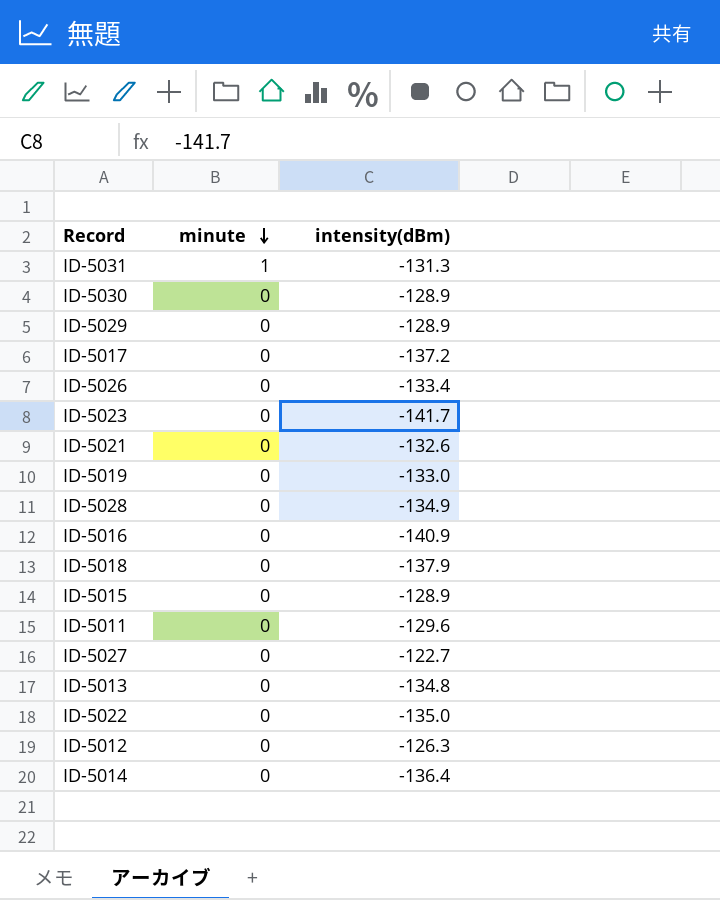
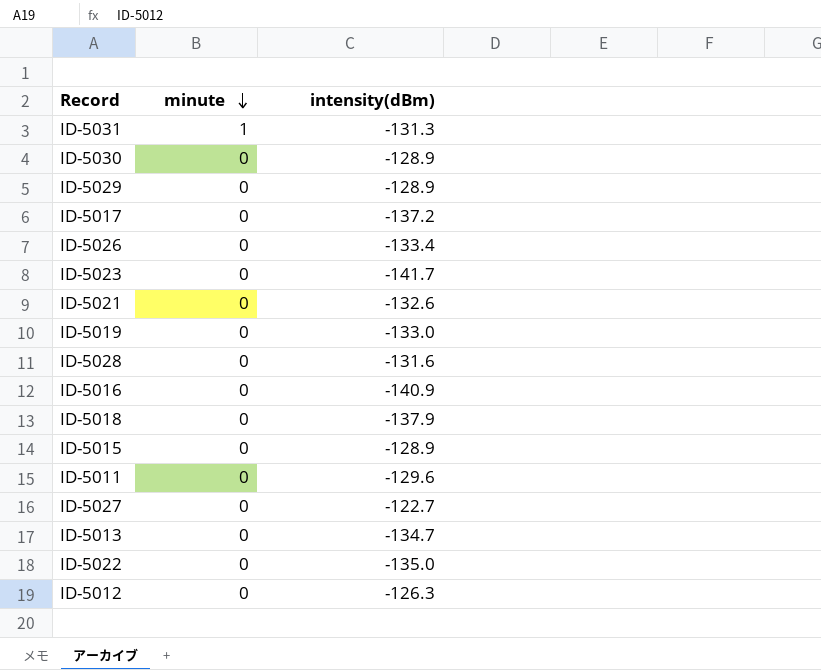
row ID-5014: 0 | -136.4 -> none
ID-5028 | intensity(dBm): -134.9 -> -131.6
ID-5013 | intensity(dBm): -134.8 -> -134.7

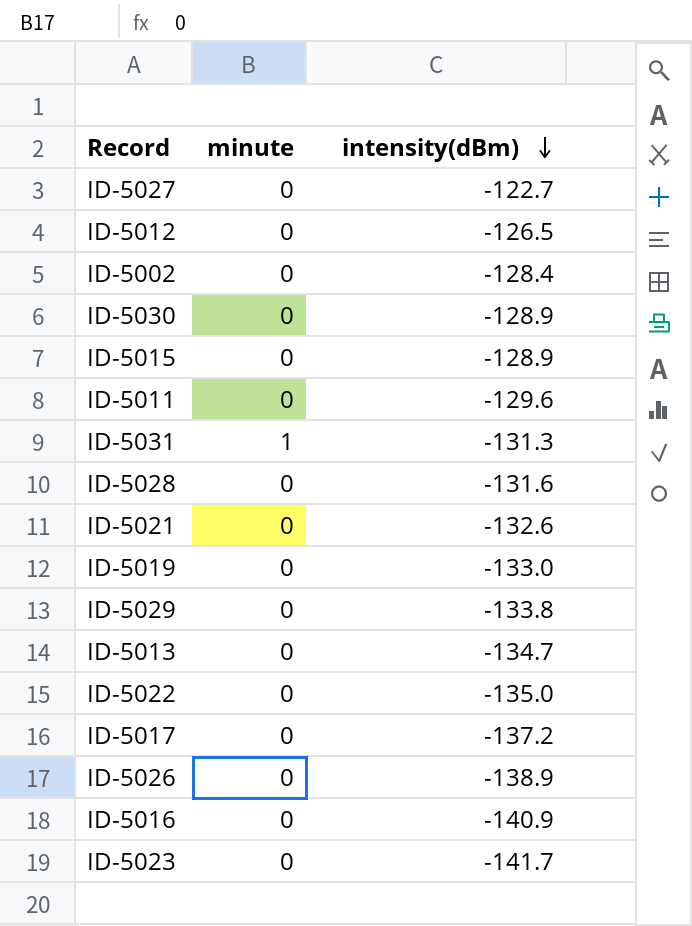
row order: minute descending -> intensity(dBm) descending
row ID-5018: 0 | -137.9 -> none
ID-5012 | intensity(dBm): -126.3 -> -126.5
row ID-5002: none -> 0 | -128.4
ID-5029 | intensity(dBm): -128.9 -> -133.8
ID-5026 | intensity(dBm): -133.4 -> -138.9

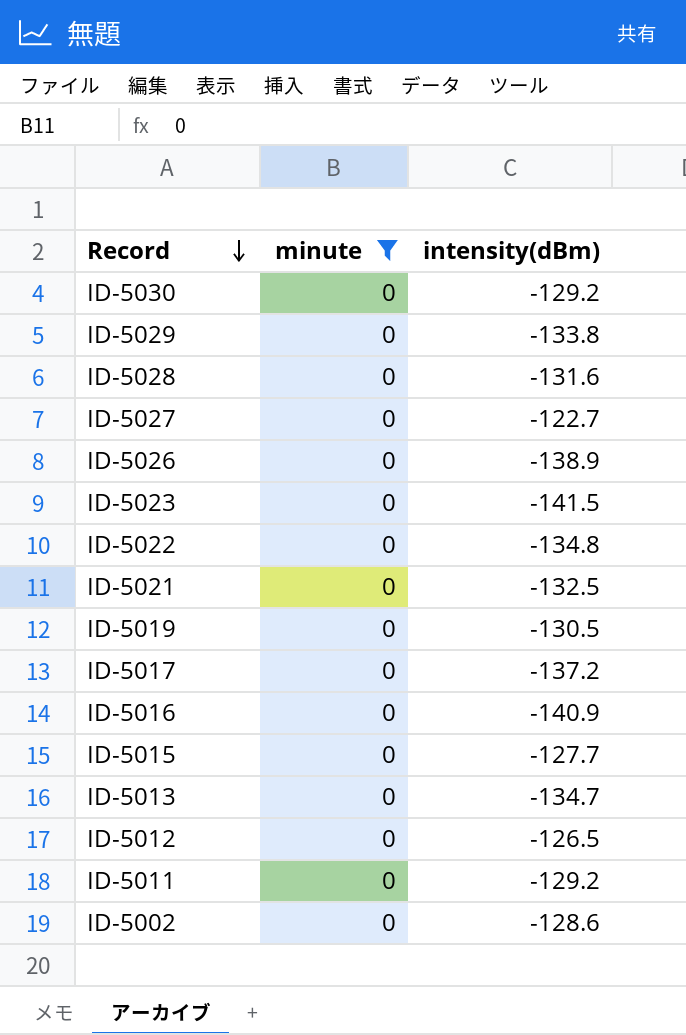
filter: none -> minute = 0
row order: intensity(dBm) descending -> Record descending
ID-5030 | intensity(dBm): -128.9 -> -129.2
ID-5023 | intensity(dBm): -141.7 -> -141.5
ID-5022 | intensity(dBm): -135.0 -> -134.8
ID-5021 | intensity(dBm): -132.6 -> -132.5
ID-5019 | intensity(dBm): -133.0 -> -130.5
ID-5015 | intensity(dBm): -128.9 -> -127.7
ID-5011 | intensity(dBm): -129.6 -> -129.2
ID-5002 | intensity(dBm): -128.4 -> -128.6

